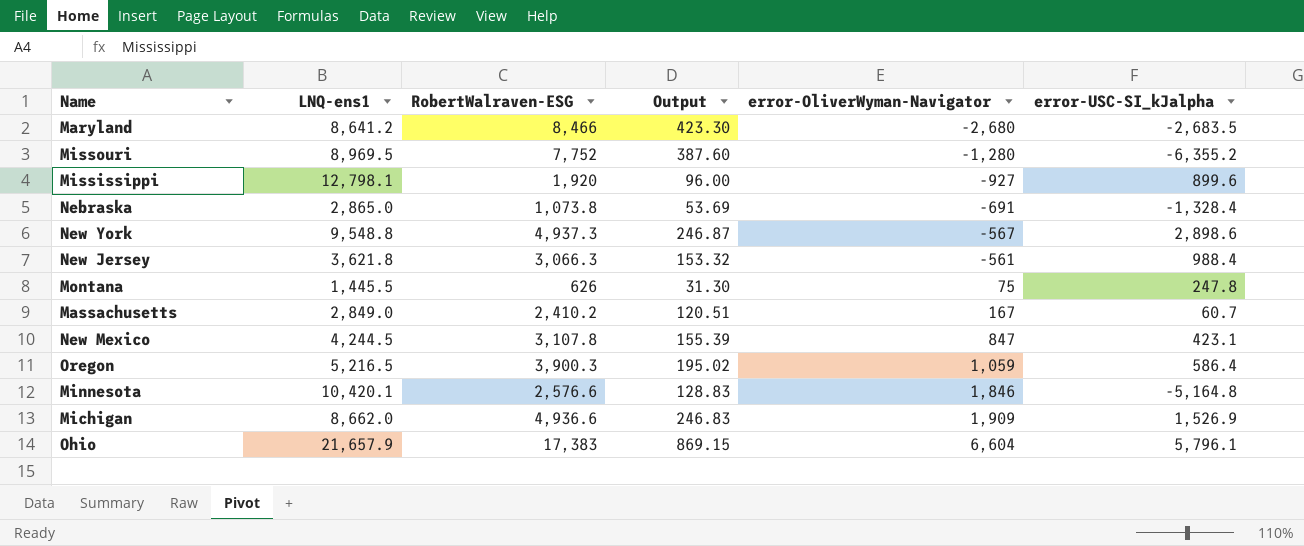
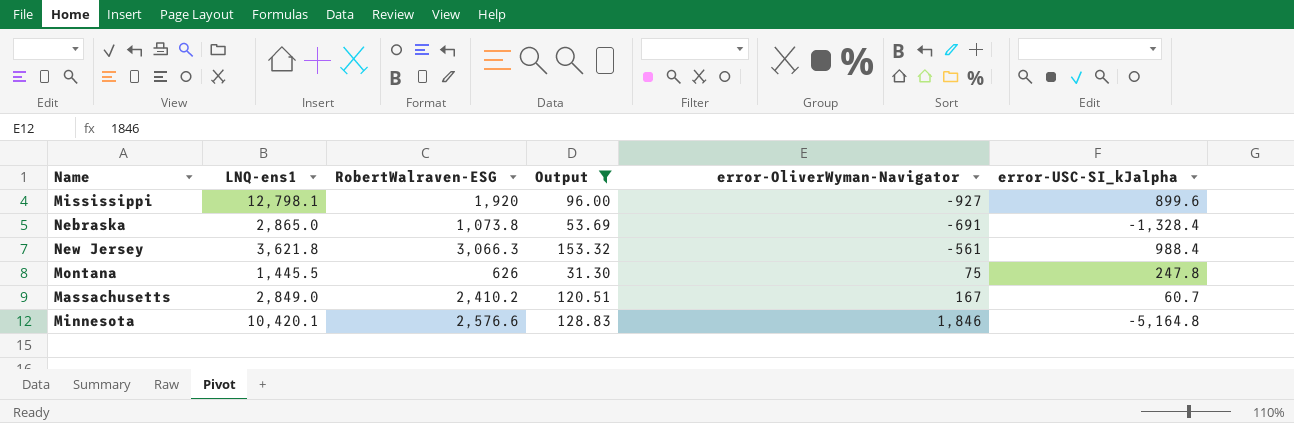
filter: none -> Output <= 153.32

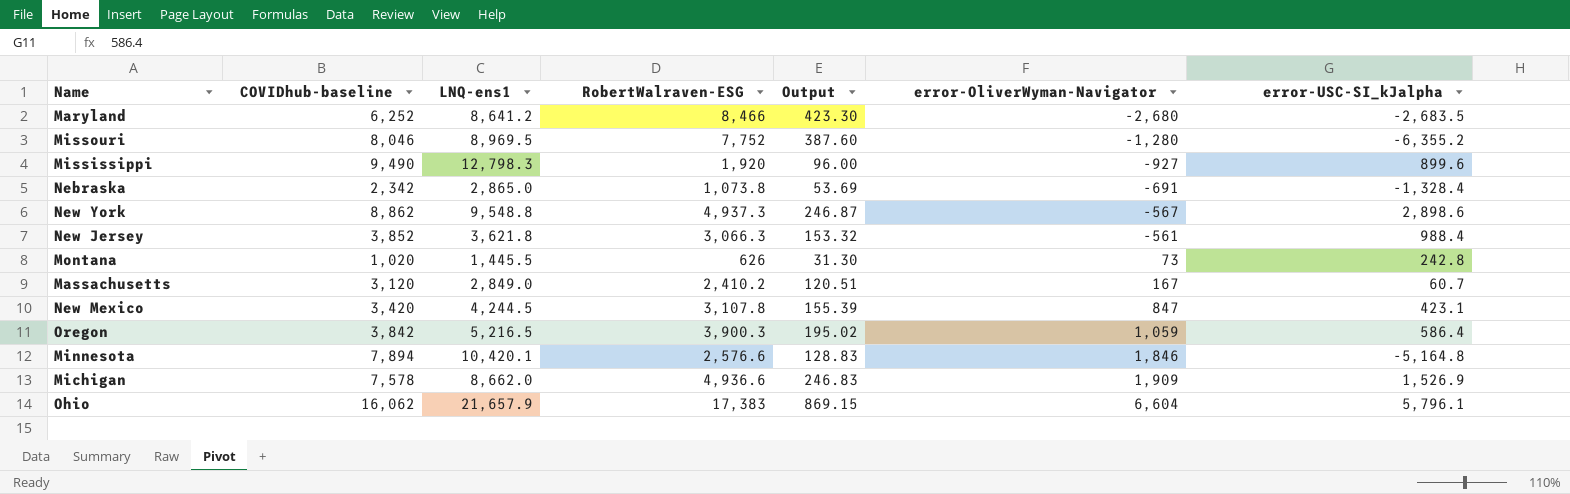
filter: Output <= 153.32 -> none
column COVIDhub-baseline | position: none -> 2
Mississippi | LNQ-ens1: 12,798.1 -> 12,798.3
Montana | error-OliverWyman-Navigator: 75 -> 73
Montana | error-USC-SI_kJalpha: 247.8 -> 242.8

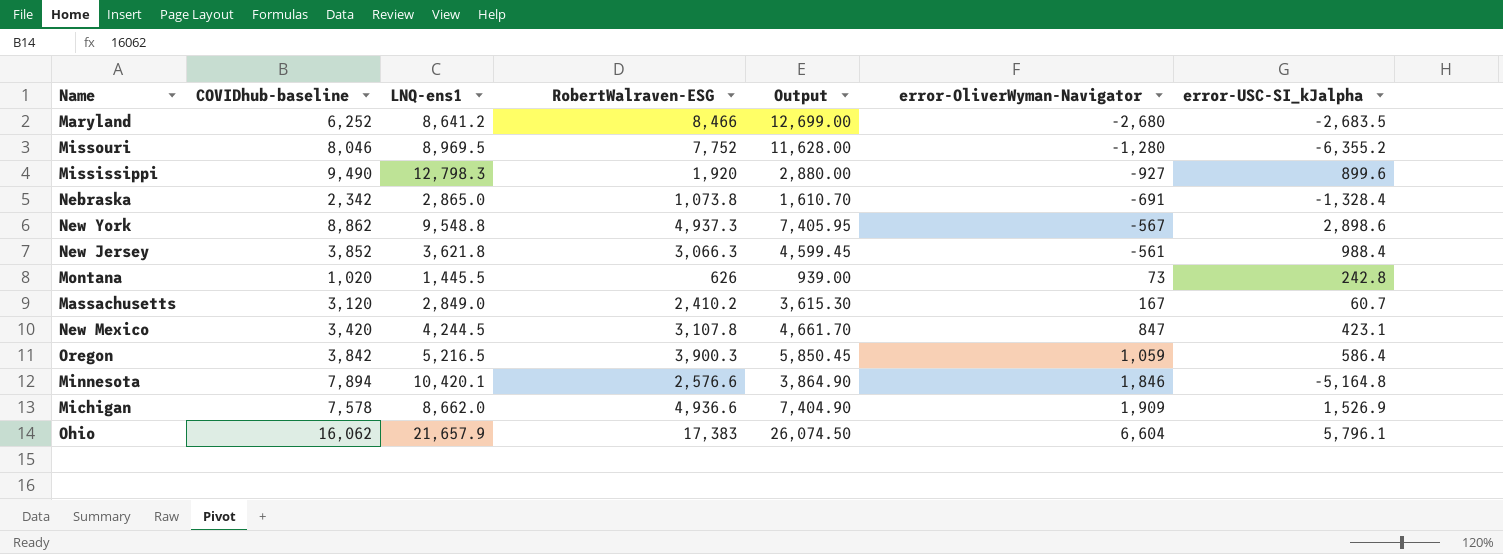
column Output | formula: [RobertWalraven-ESG] * 0.05 -> [RobertWalraven-ESG] * 1.5

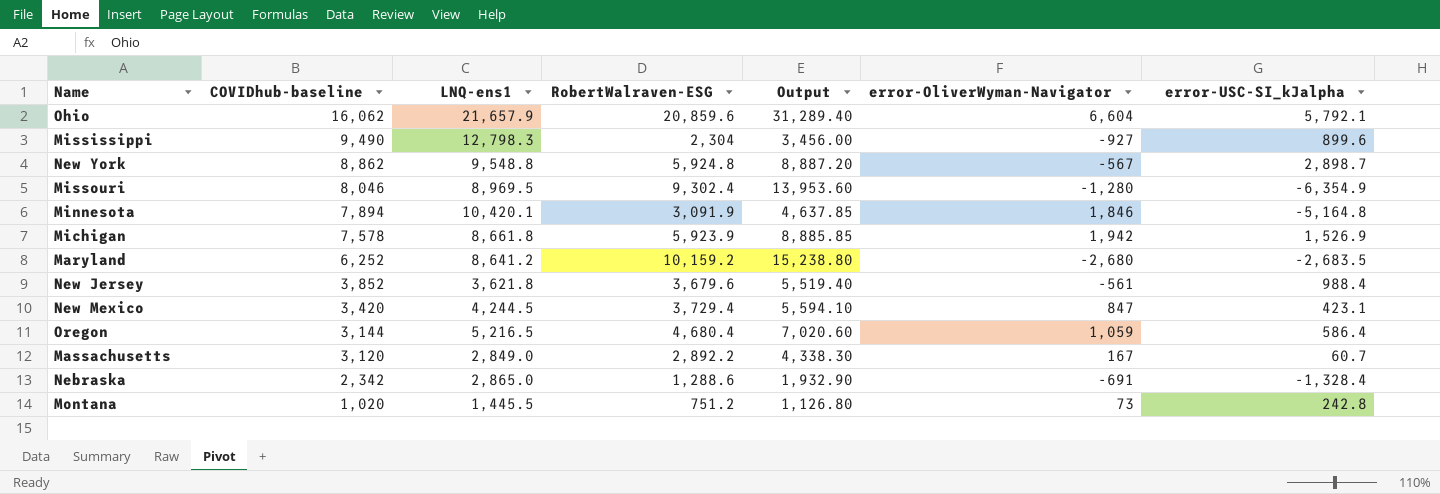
row order: error-OliverWyman-Navigator ascending -> COVIDhub-baseline descending
Ohio | RobertWalraven-ESG: 17,383 -> 20,859.6
Ohio | Output: 26,074.50 -> 31,289.40
Ohio | error-USC-SI_kJalpha: 5,796.1 -> 5,792.1
Mississippi | RobertWalraven-ESG: 1,920 -> 2,304
Mississippi | Output: 2,880.00 -> 3,456.00
New York | RobertWalraven-ESG: 4,937.3 -> 5,924.8
New York | Output: 7,405.95 -> 8,887.20
New York | error-USC-SI_kJalpha: 2,898.6 -> 2,898.7
Missouri | RobertWalraven-ESG: 7,752 -> 9,302.4
Missouri | Output: 11,628.00 -> 13,953.60
Missouri | error-USC-SI_kJalpha: -6,355.2 -> -6,354.9
Minnesota | RobertWalraven-ESG: 2,576.6 -> 3,091.9
Minnesota | Output: 3,864.90 -> 4,637.85
Michigan | LNQ-ens1: 8,662.0 -> 8,661.8
Michigan | RobertWalraven-ESG: 4,936.6 -> 5,923.9
Michigan | Output: 7,404.90 -> 8,885.85
Michigan | error-OliverWyman-Navigator: 1,909 -> 1,942
Maryland | RobertWalraven-ESG: 8,466 -> 10,159.2
Maryland | Output: 12,699.00 -> 15,238.80
New Jersey | RobertWalraven-ESG: 3,066.3 -> 3,679.6
New Jersey | Output: 4,599.45 -> 5,519.40
New Mexico | RobertWalraven-ESG: 3,107.8 -> 3,729.4
New Mexico | Output: 4,661.70 -> 5,594.10
Oregon | COVIDhub-baseline: 3,842 -> 3,144
Oregon | RobertWalraven-ESG: 3,900.3 -> 4,680.4
Oregon | Output: 5,850.45 -> 7,020.60
Massachusetts | RobertWalraven-ESG: 2,410.2 -> 2,892.2
Massachusetts | Output: 3,615.30 -> 4,338.30
Nebraska | RobertWalraven-ESG: 1,073.8 -> 1,288.6
Nebraska | Output: 1,610.70 -> 1,932.90
Montana | RobertWalraven-ESG: 626 -> 751.2
Montana | Output: 939.00 -> 1,126.80

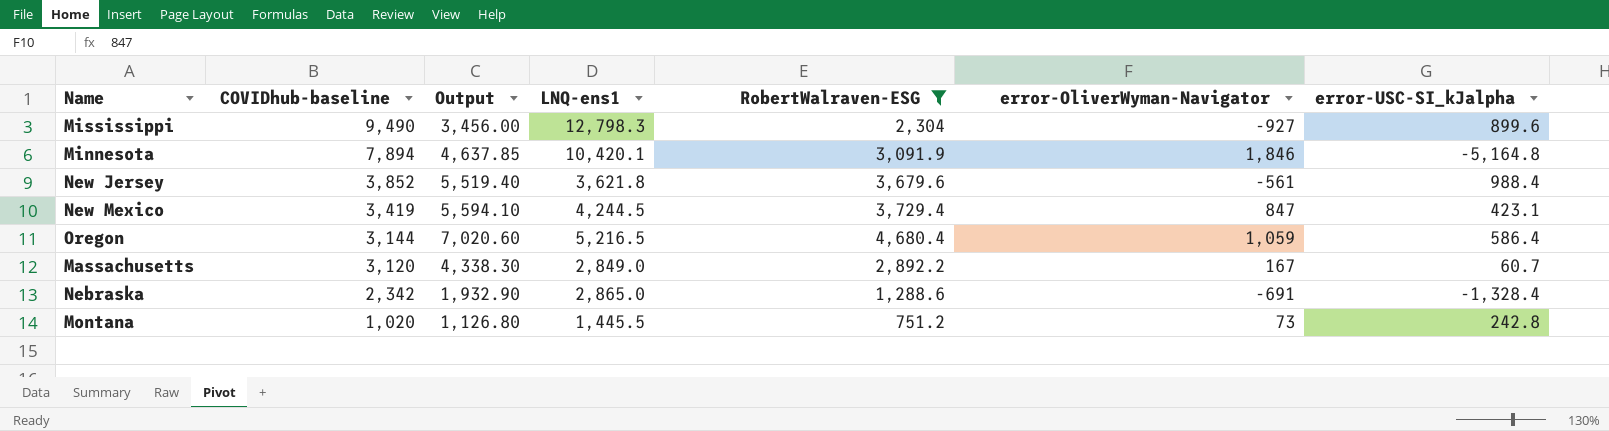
filter: none -> RobertWalraven-ESG <= 4,680.4
column Output | position: 5 -> 3
New Mexico | COVIDhub-baseline: 3,420 -> 3,419

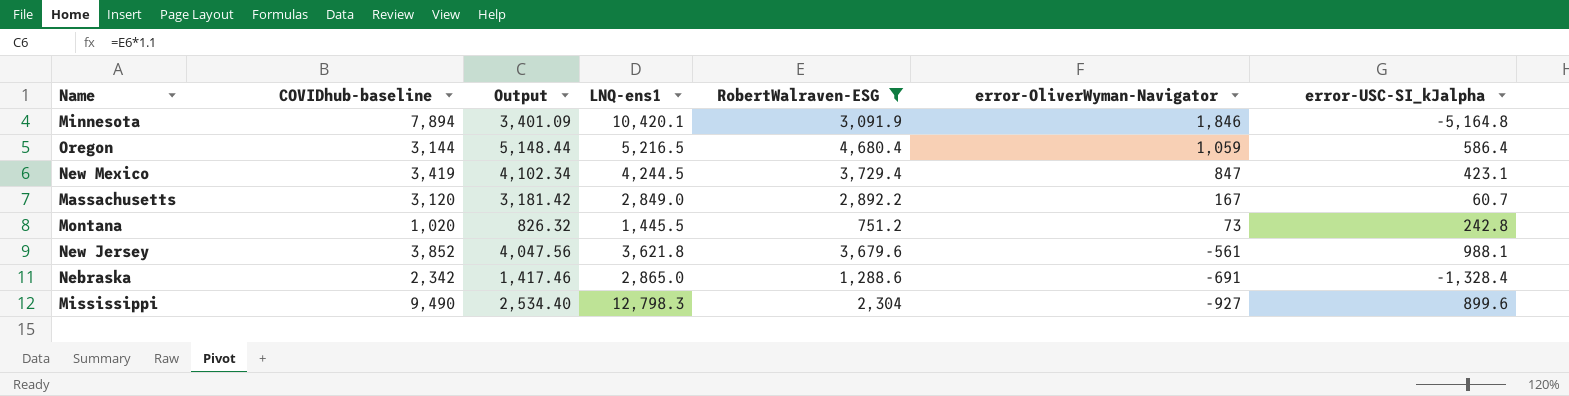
row order: COVIDhub-baseline descending -> error-OliverWyman-Navigator descending
column Output | formula: [RobertWalraven-ESG] * 1.5 -> [RobertWalraven-ESG] * 1.1
New Jersey | error-USC-SI_kJalpha: 988.4 -> 988.1

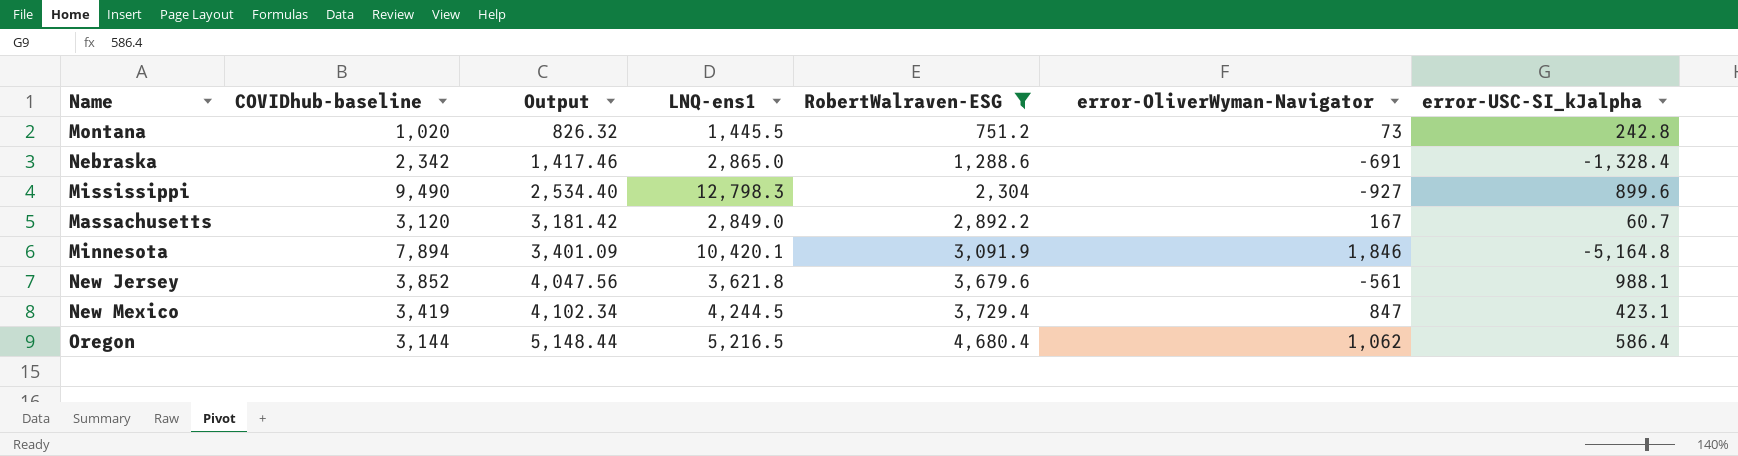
row order: error-OliverWyman-Navigator descending -> Output ascending
Oregon | error-OliverWyman-Navigator: 1,059 -> 1,062

